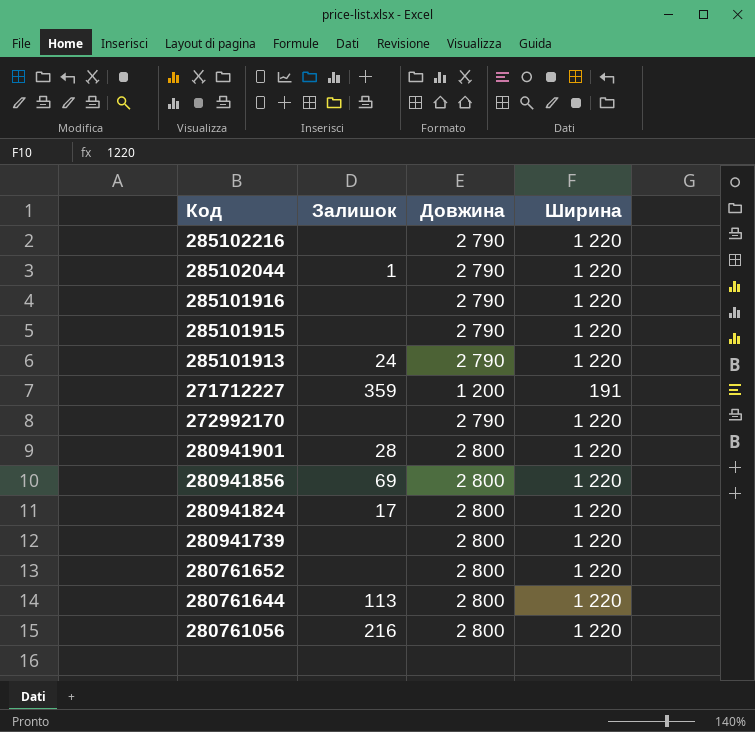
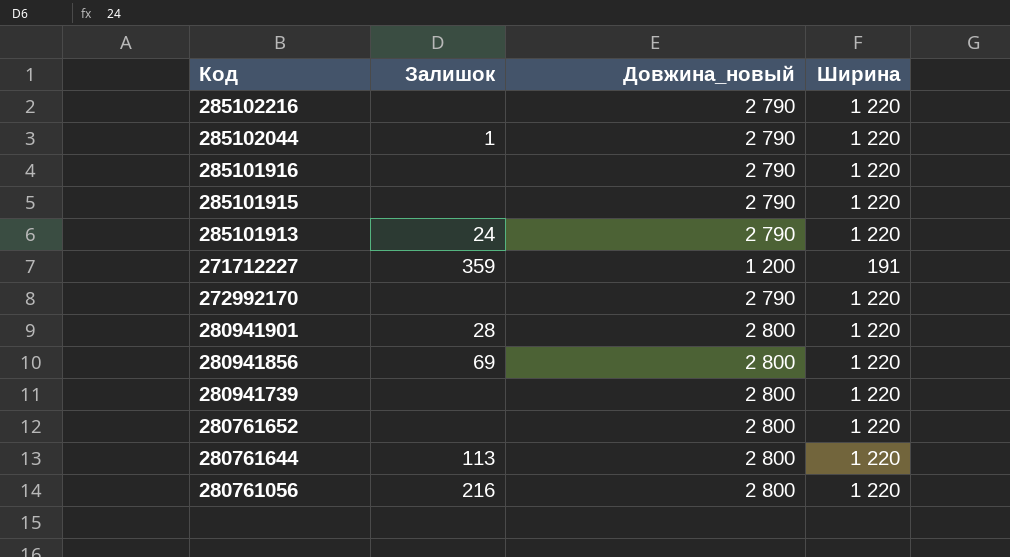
column name: Довжина -> Довжина_новый
row 280941824: 17 | 2 800 | 1 220 -> none

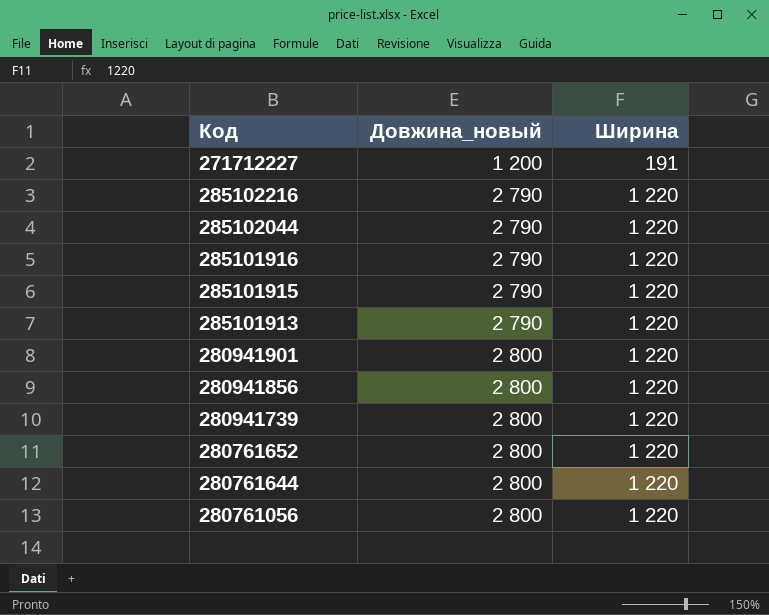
row order: none -> Довжина_новый ascending
column Залишок | position: 2 -> none
row 272992170: none | 2 790 | 1 220 -> none

